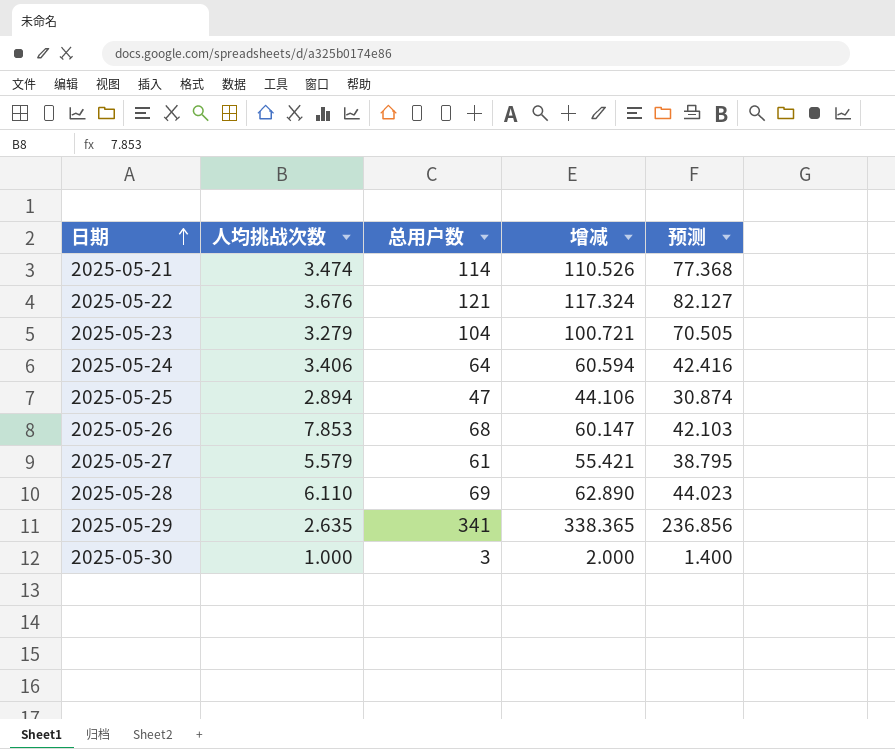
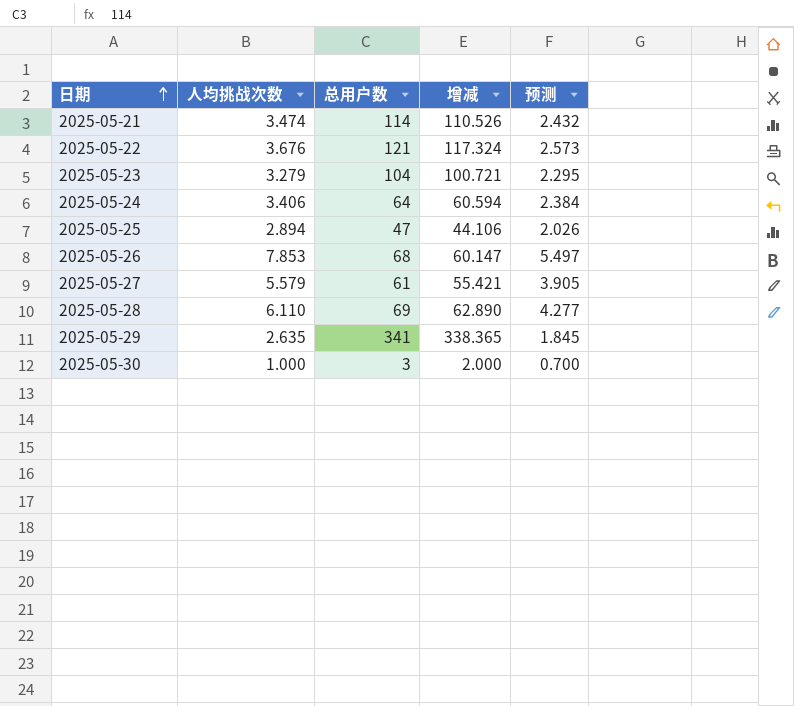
column 预测 | formula: [增减] * 0.7 -> [人均挑战次数] * 0.7

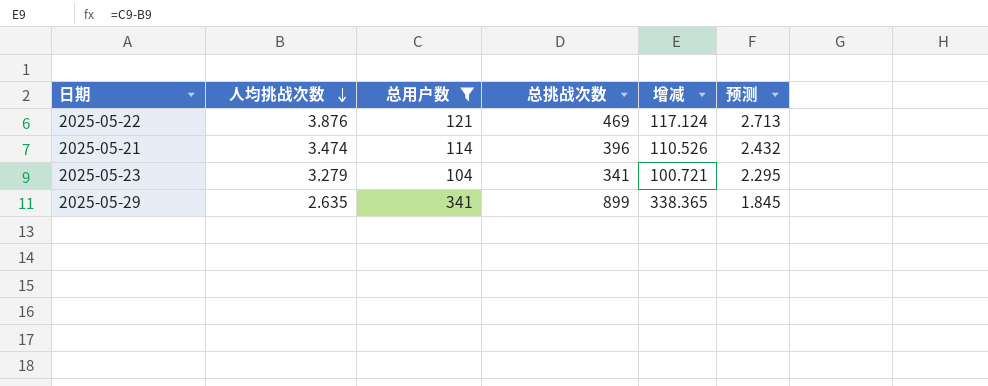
filter: none -> 总用户数 >= 104
row order: 日期 ascending -> 人均挑战次数 descending
column 总挑战次数 | formula: none -> [人均挑战次数] * [总用户数]
2025-05-22 | 人均挑战次数: 3.676 -> 3.876
2025-05-22 | 增减: 117.324 -> 117.124
2025-05-22 | 预测: 2.573 -> 2.713

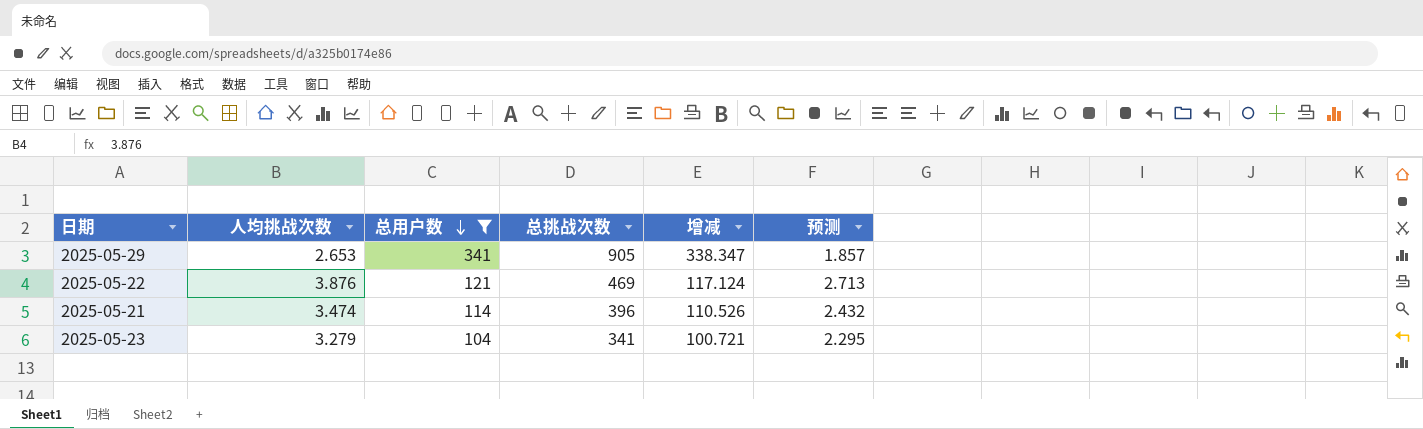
row order: 人均挑战次数 descending -> 总用户数 descending
2025-05-29 | 人均挑战次数: 2.635 -> 2.653
2025-05-29 | 总挑战次数: 899 -> 905
2025-05-29 | 增减: 338.365 -> 338.347
2025-05-29 | 预测: 1.845 -> 1.857

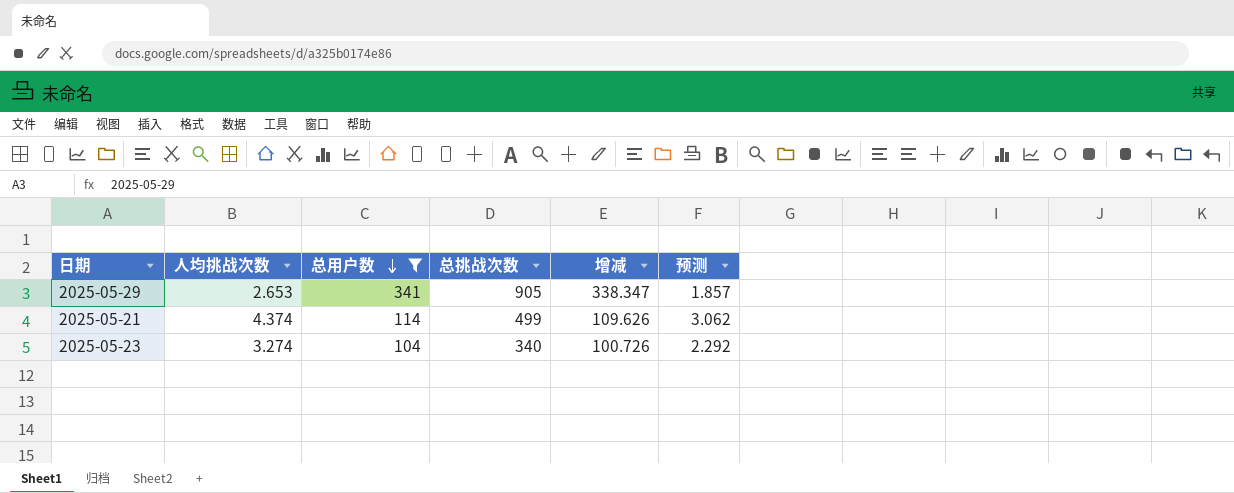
row 2025-05-22: 3.876 | 121 | 469 | 117.124 | 2.713 -> none
2025-05-21 | 人均挑战次数: 3.474 -> 4.374
2025-05-21 | 总挑战次数: 396 -> 499
2025-05-21 | 增减: 110.526 -> 109.626
2025-05-21 | 预测: 2.432 -> 3.062
2025-05-23 | 人均挑战次数: 3.279 -> 3.274
2025-05-23 | 总挑战次数: 341 -> 340
2025-05-23 | 增减: 100.721 -> 100.726
2025-05-23 | 预测: 2.295 -> 2.292

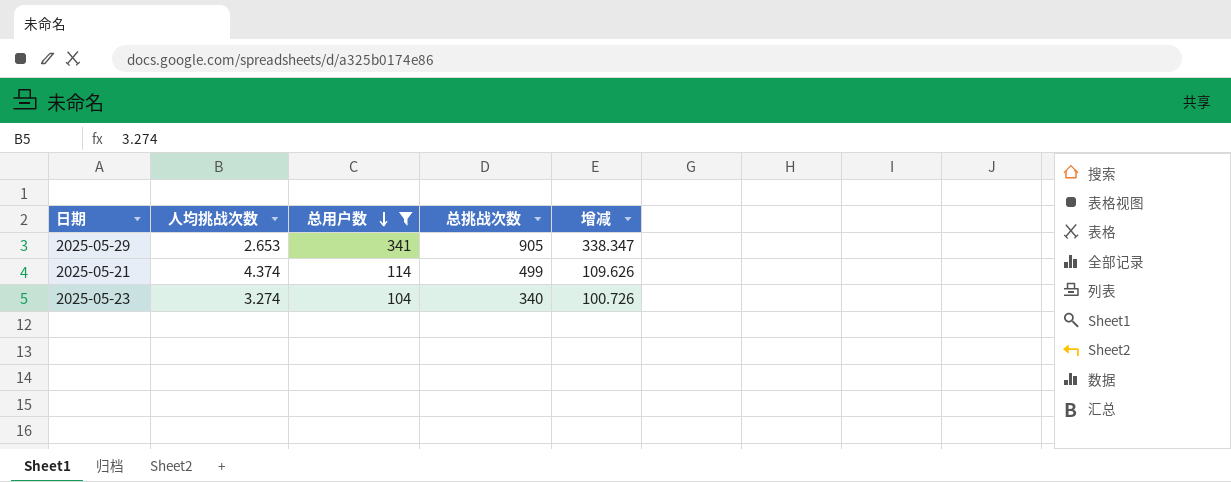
column 预测 | formula: [人均挑战次数] * 0.7 -> none

